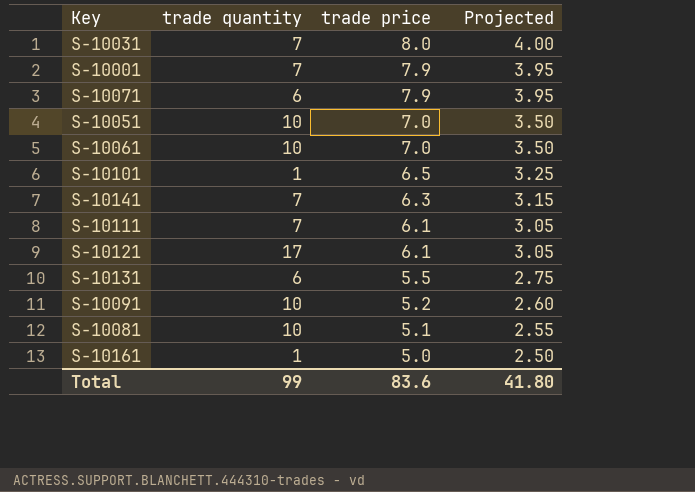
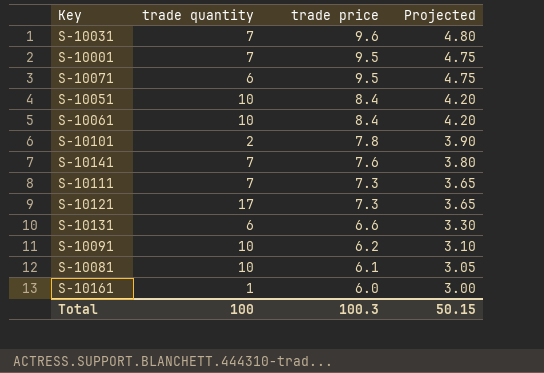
S-10031 | trade price: 8.0 -> 9.6
S-10031 | Projected: 4.00 -> 4.80
S-10001 | trade price: 7.9 -> 9.5
S-10001 | Projected: 3.95 -> 4.75
S-10071 | trade price: 7.9 -> 9.5
S-10071 | Projected: 3.95 -> 4.75
S-10051 | trade price: 7.0 -> 8.4
S-10051 | Projected: 3.50 -> 4.20
S-10061 | trade price: 7.0 -> 8.4
S-10061 | Projected: 3.50 -> 4.20
S-10101 | trade quantity: 1 -> 2
S-10101 | trade price: 6.5 -> 7.8
S-10101 | Projected: 3.25 -> 3.90
S-10141 | trade price: 6.3 -> 7.6
S-10141 | Projected: 3.15 -> 3.80
S-10111 | trade price: 6.1 -> 7.3
S-10111 | Projected: 3.05 -> 3.65
S-10121 | trade price: 6.1 -> 7.3
S-10121 | Projected: 3.05 -> 3.65
S-10131 | trade price: 5.5 -> 6.6
S-10131 | Projected: 2.75 -> 3.30
S-10091 | trade price: 5.2 -> 6.2
S-10091 | Projected: 2.60 -> 3.10
S-10081 | trade price: 5.1 -> 6.1
S-10081 | Projected: 2.55 -> 3.05
S-10161 | trade price: 5.0 -> 6.0
S-10161 | Projected: 2.50 -> 3.00
Total | trade quantity: 99 -> 100
Total | trade price: 83.6 -> 100.3
Total | Projected: 41.80 -> 50.15

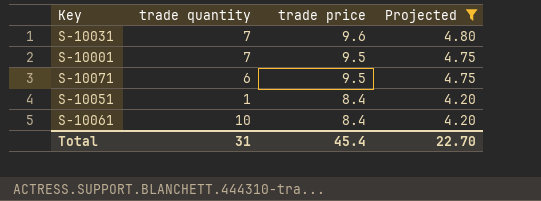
filter: none -> Projected >= 4.20
S-10051 | trade quantity: 10 -> 1
Total | trade quantity: 100 -> 31
Total | trade price: 100.3 -> 45.4
Total | Projected: 50.15 -> 22.70

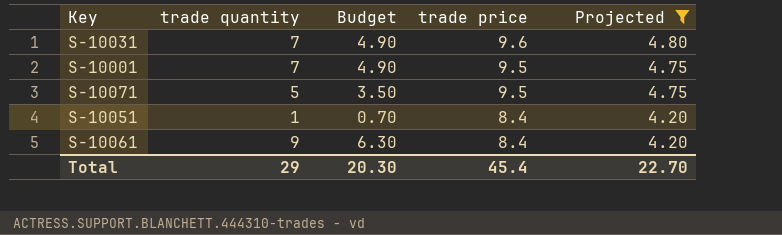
column Budget | formula: none -> [trade quantity] * 0.7
S-10071 | trade quantity: 6 -> 5
S-10061 | trade quantity: 10 -> 9
Total | trade quantity: 31 -> 29

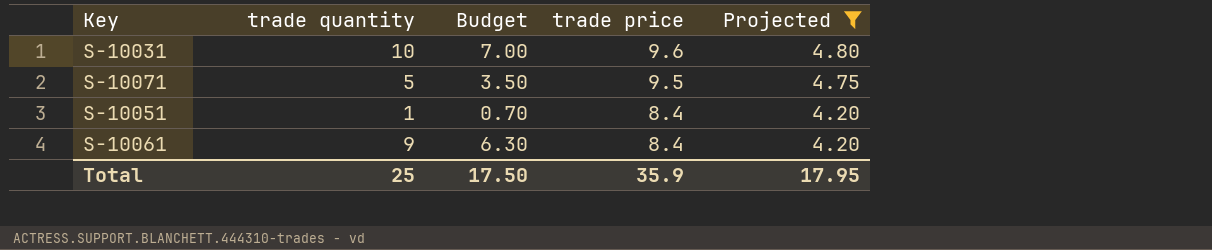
row S-10001: 7 | 4.90 | 9.5 | 4.75 -> none
S-10031 | trade quantity: 7 -> 10
S-10031 | Budget: 4.90 -> 7.00
Total | trade quantity: 29 -> 25
Total | Budget: 20.30 -> 17.50
Total | trade price: 45.4 -> 35.9
Total | Projected: 22.70 -> 17.95

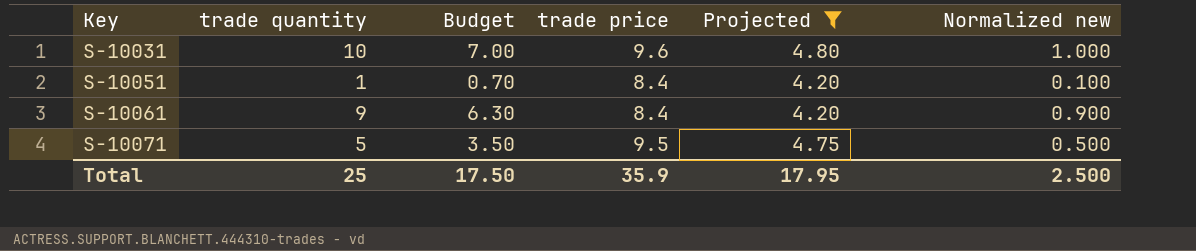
row order: trade price descending -> Key ascending
column Normalized new | formula: none -> [trade quantity] * 0.1

